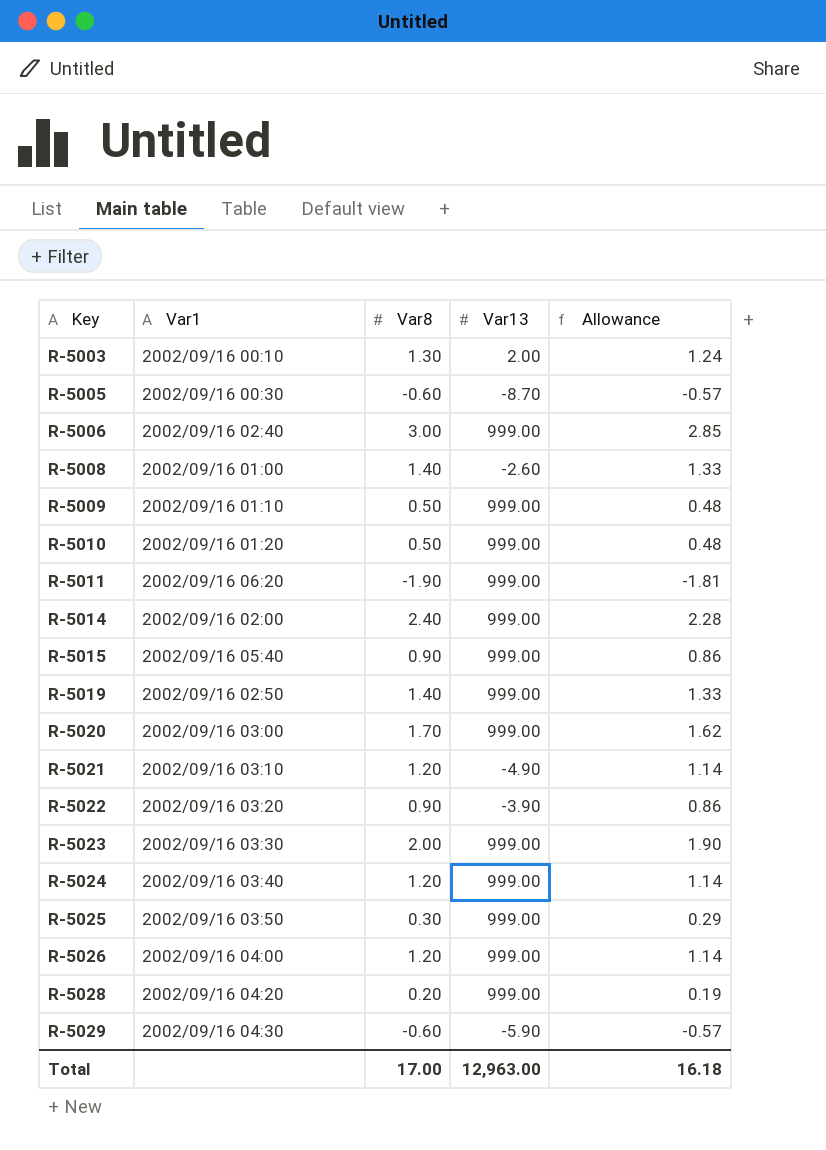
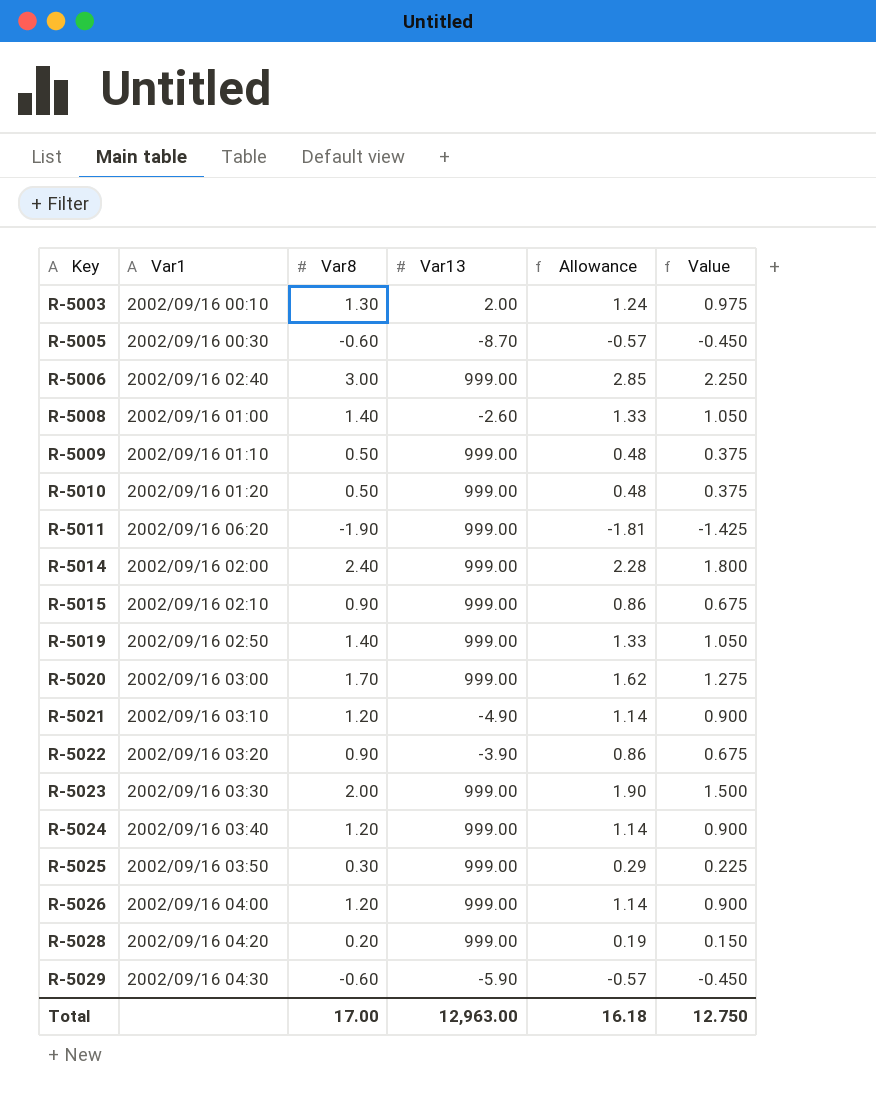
column Value | formula: none -> [Var8] * 0.75
R-5015 | Var1: 2002/09/16 05:40 -> 2002/09/16 02:10

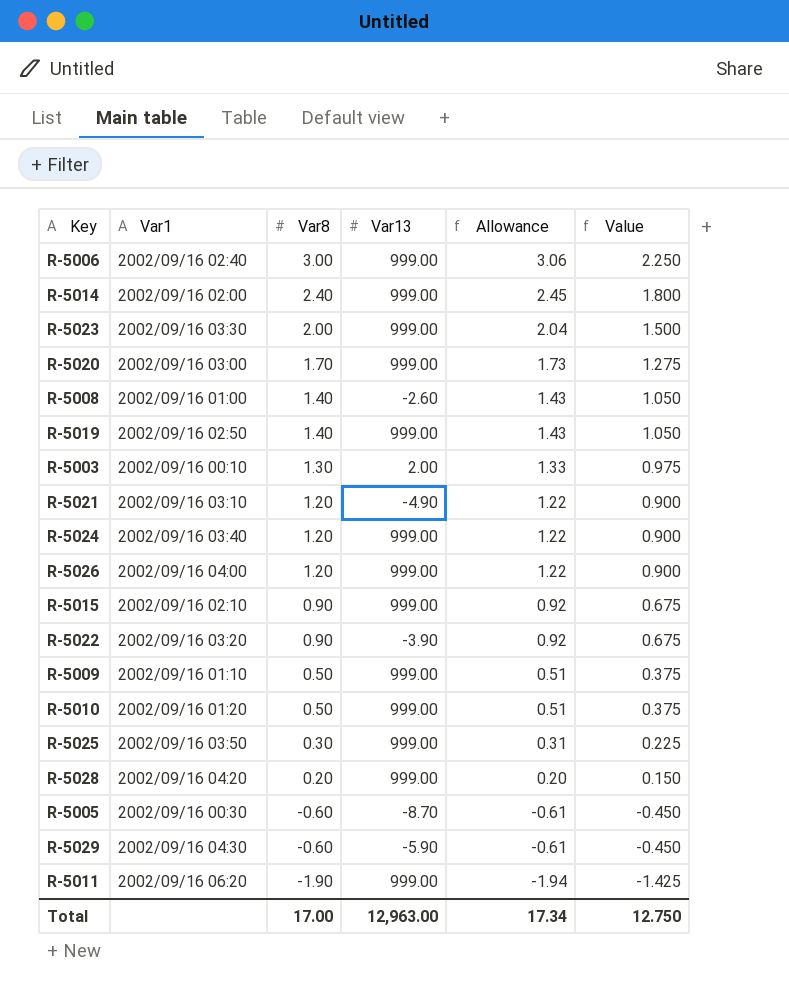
row order: Key ascending -> Var8 descending
column Allowance | formula: [Var8] * 0.95 -> [Var8] * 1.02
Total | Allowance: 16.18 -> 17.34

